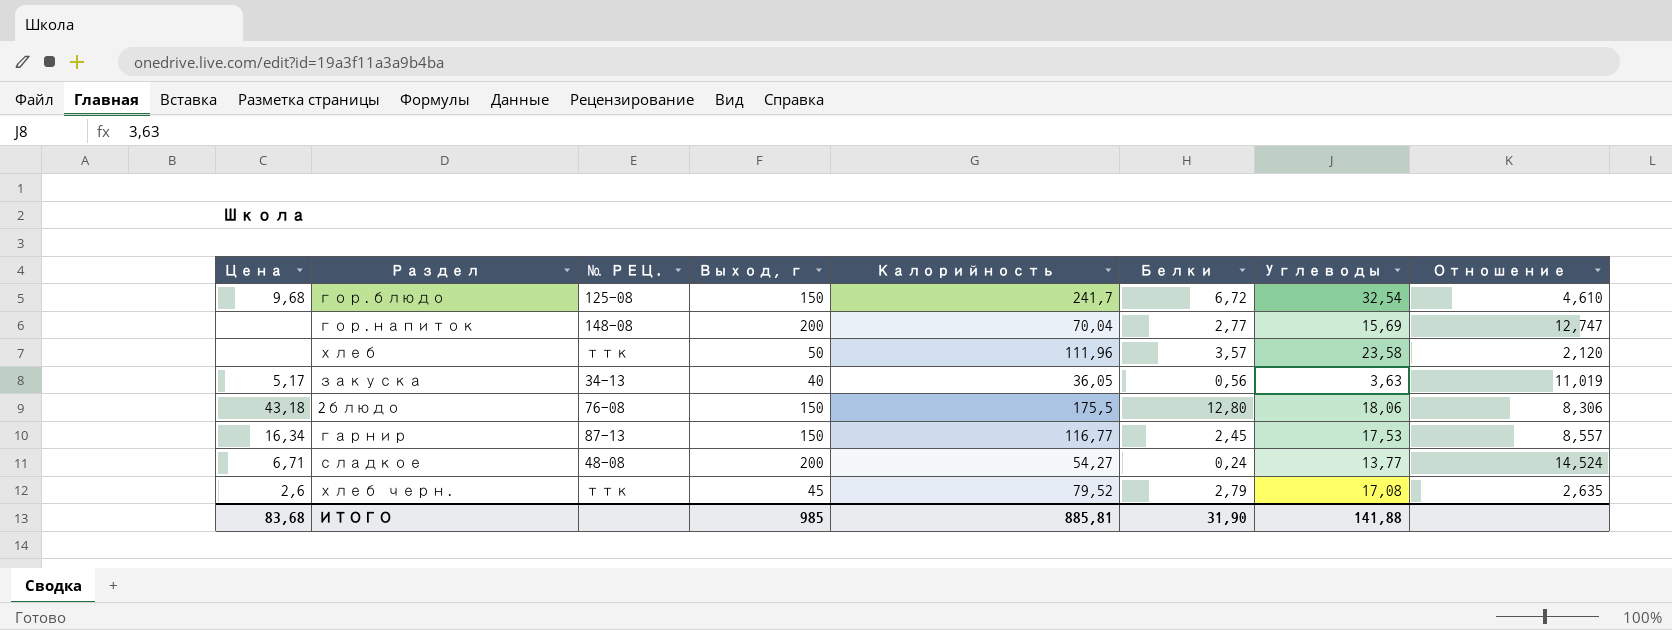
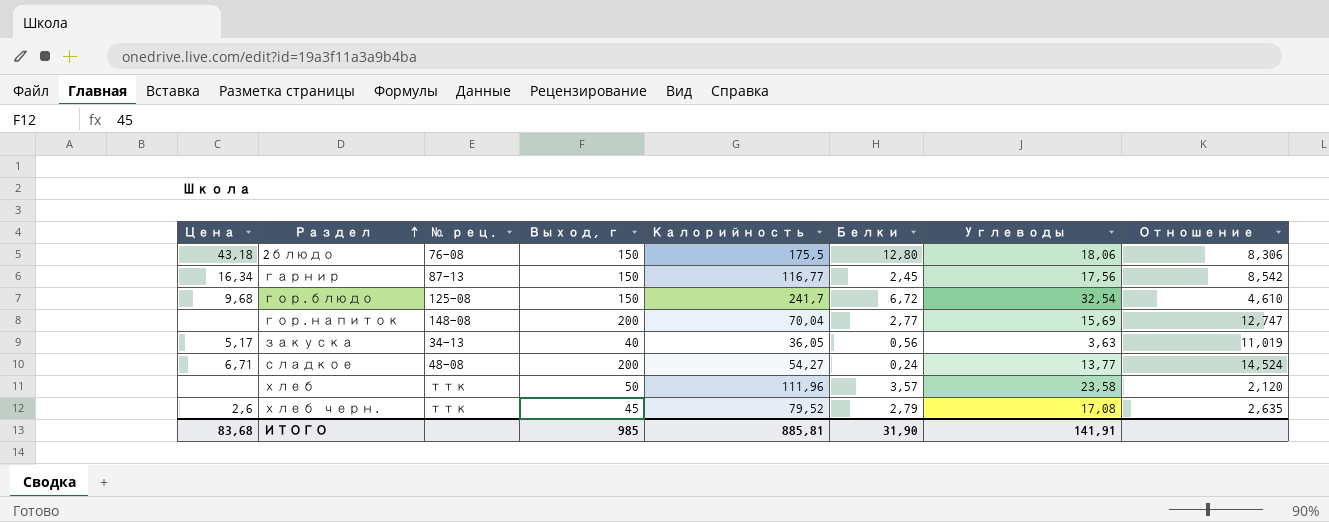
row order: none -> Раздел ascending
column name: № РЕЦ. -> № рец.
гарнир | Углеводы: 17,53 -> 17,56
гарнир | Отношение: 8,557 -> 8,542
ИТОГО | Углеводы: 141,88 -> 141,91

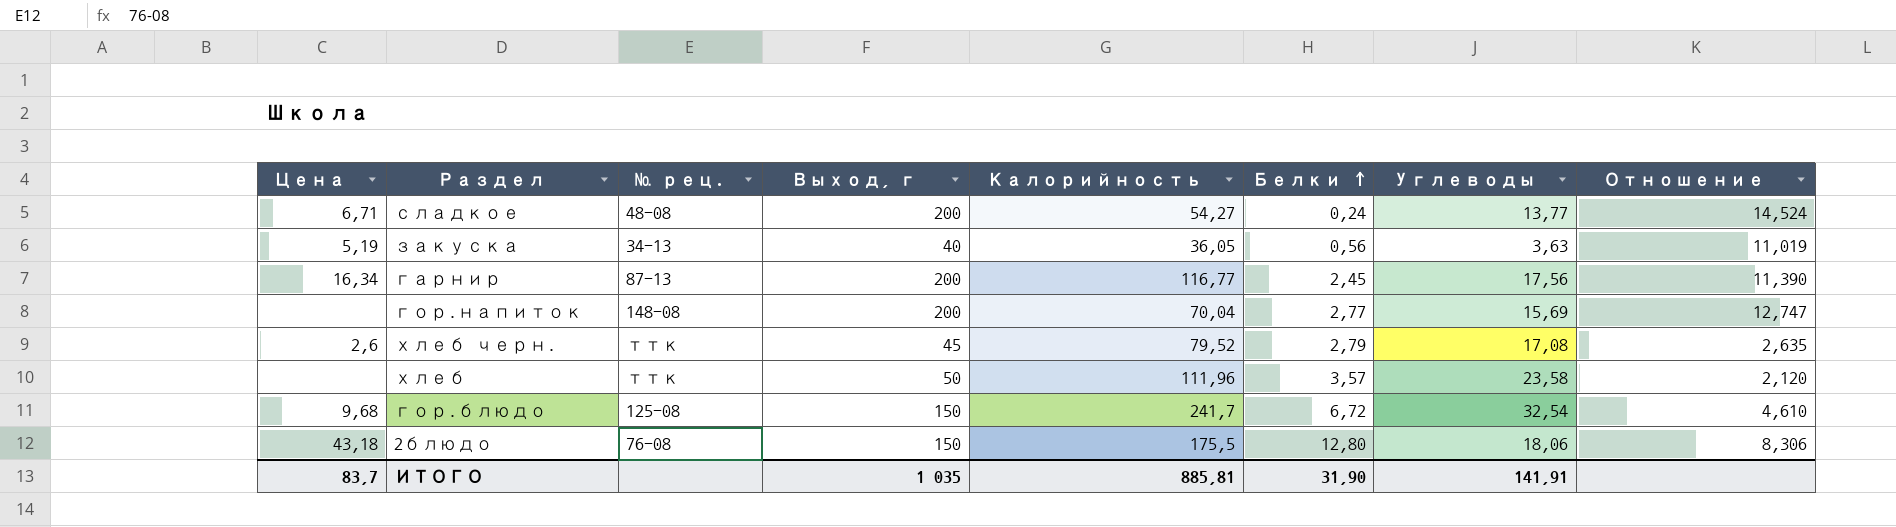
row order: Раздел ascending -> Белки ascending
закуска | Цена: 5,17 -> 5,19
гарнир | Выход, г: 150 -> 200
гарнир | Отношение: 8,542 -> 11,390
ИТОГО | Цена: 83,68 -> 83,7
ИТОГО | Выход, г: 985 -> 1 035

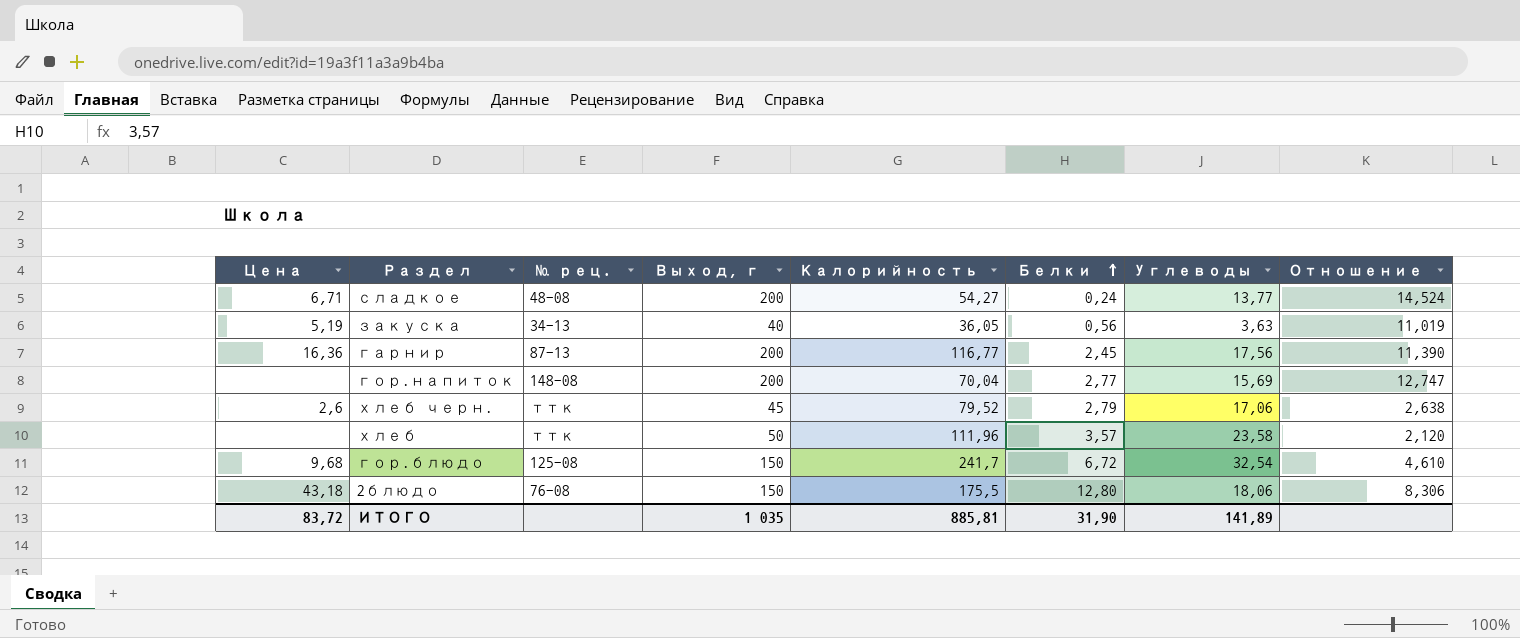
гарнир | Цена: 16,34 -> 16,36
хлеб черн. | Углеводы: 17,08 -> 17,06
хлеб черн. | Отношение: 2,635 -> 2,638
ИТОГО | Цена: 83,7 -> 83,72
ИТОГО | Углеводы: 141,91 -> 141,89

